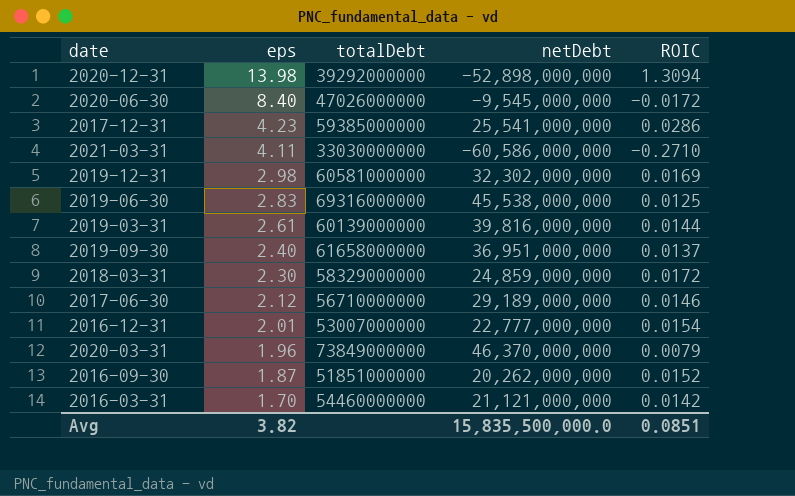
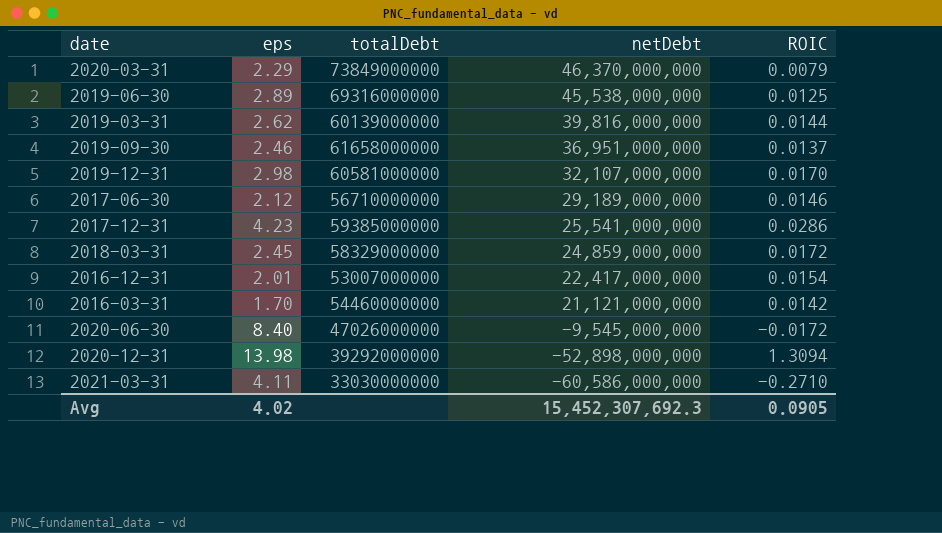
row order: eps descending -> netDebt descending
row 2016-09-30: 1.87 | 51851000000 | 20,262,000,000 | 0.0152 -> none
2020-03-31 | eps: 1.96 -> 2.29
2019-06-30 | eps: 2.83 -> 2.89
2019-03-31 | eps: 2.61 -> 2.62
2019-09-30 | eps: 2.40 -> 2.46
2019-12-31 | netDebt: 32,302,000,000 -> 32,107,000,000
2019-12-31 | ROIC: 0.0169 -> 0.0170
2018-03-31 | eps: 2.30 -> 2.45
2016-12-31 | netDebt: 22,777,000,000 -> 22,417,000,000
Avg | eps: 3.82 -> 4.02
Avg | netDebt: 15,835,500,000.0 -> 15,452,307,692.3
Avg | ROIC: 0.0851 -> 0.0905

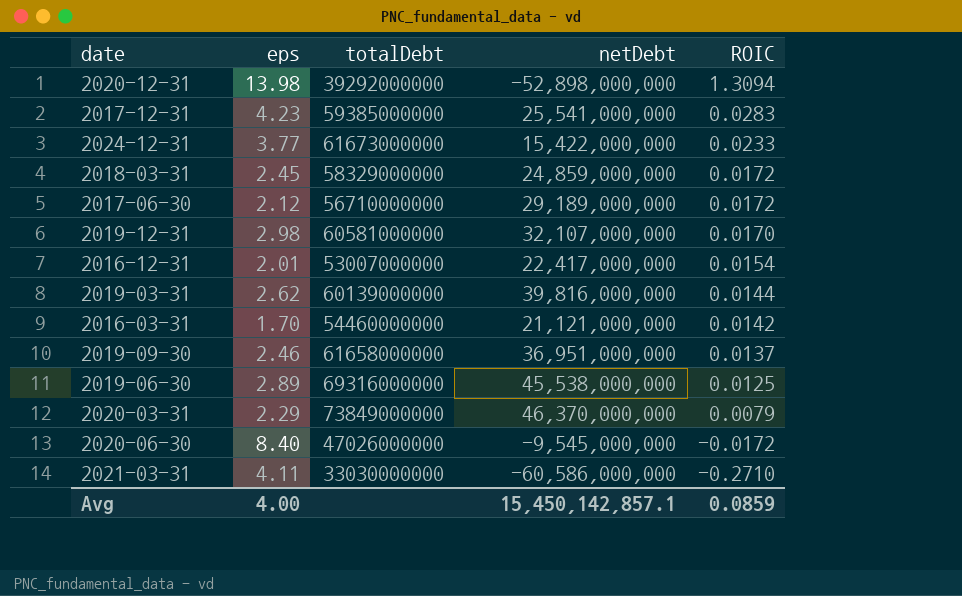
row order: netDebt descending -> ROIC descending
2017-12-31 | ROIC: 0.0286 -> 0.0283
row 2024-12-31: none -> 3.77 | 61673000000 | 15,422,000,000 | 0.0233
2017-06-30 | ROIC: 0.0146 -> 0.0172
Avg | eps: 4.02 -> 4.00
Avg | netDebt: 15,452,307,692.3 -> 15,450,142,857.1
Avg | ROIC: 0.0905 -> 0.0859

